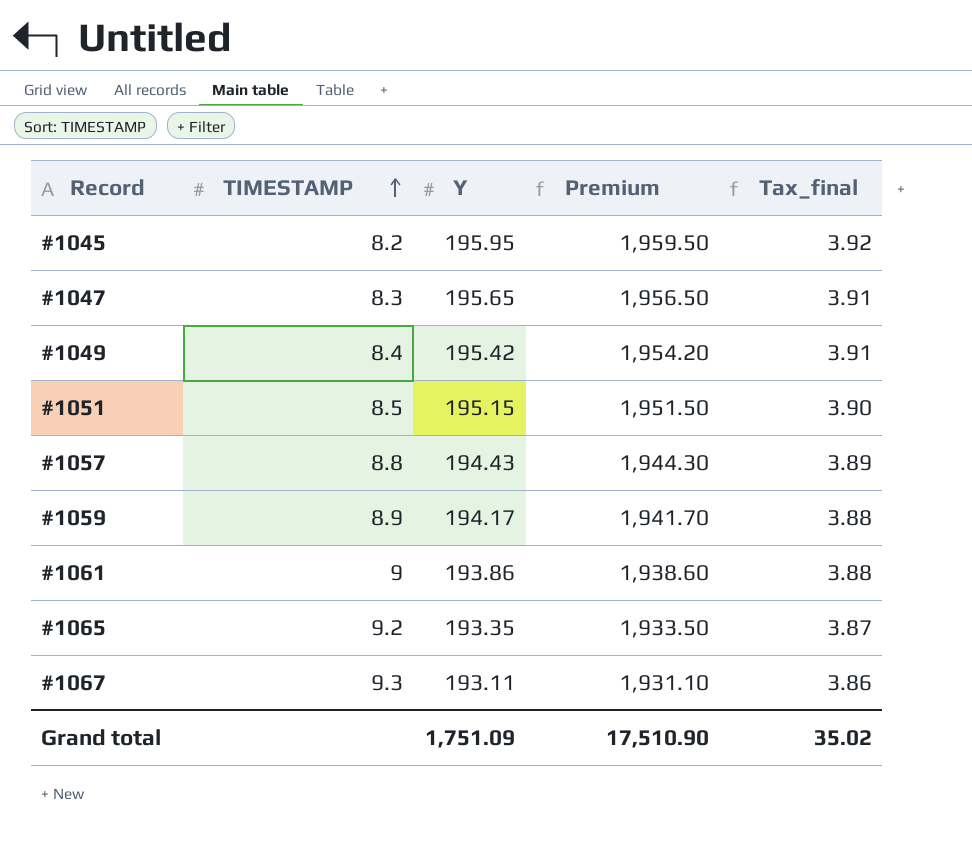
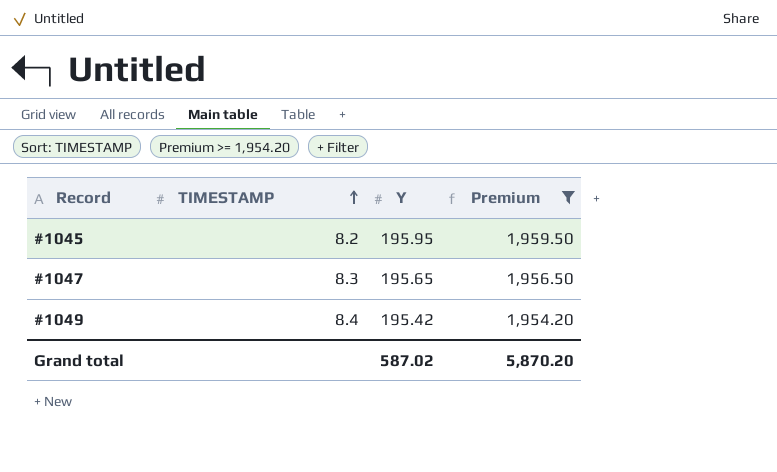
filter: none -> Premium >= 1,954.20
column Tax_final | formula: [Y] * 0.02 -> none
Grand total | Y: 1,751.09 -> 587.02
Grand total | Premium: 17,510.90 -> 5,870.20

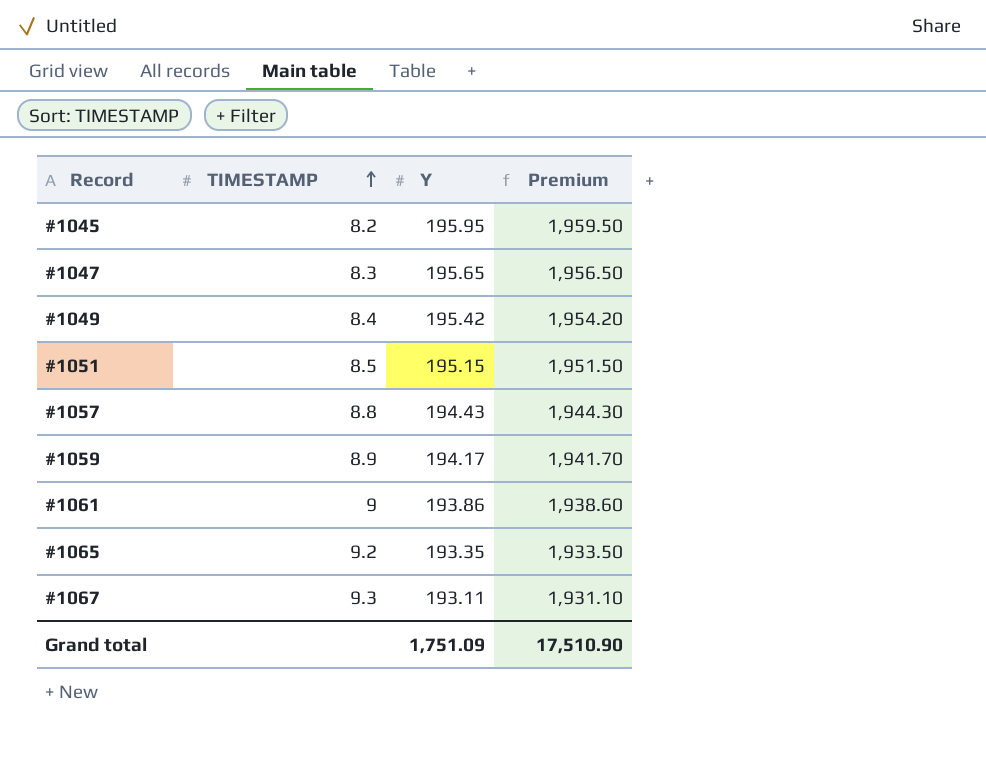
filter: Premium >= 1,954.20 -> none
Grand total | Y: 587.02 -> 1,751.09
Grand total | Premium: 5,870.20 -> 17,510.90

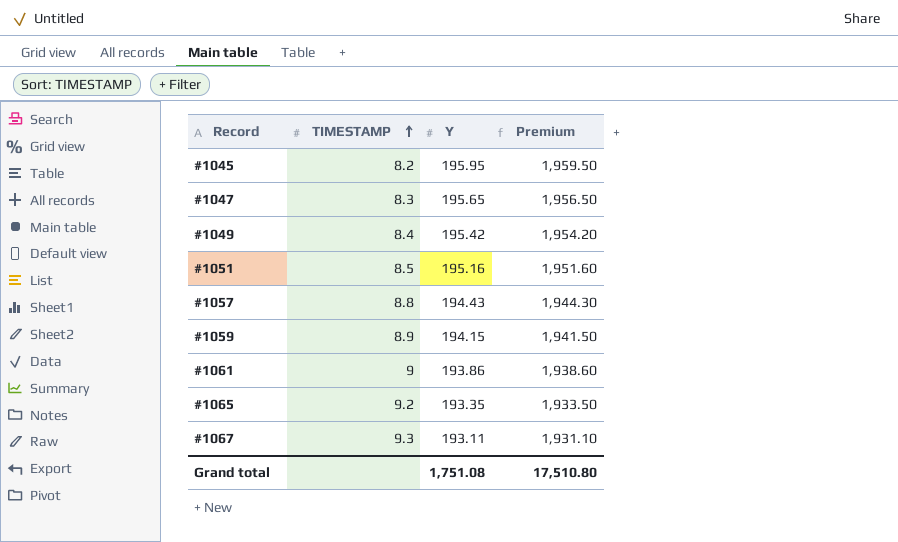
#1051 | Y: 195.15 -> 195.16
#1051 | Premium: 1,951.50 -> 1,951.60
#1059 | Y: 194.17 -> 194.15
#1059 | Premium: 1,941.70 -> 1,941.50
Grand total | Y: 1,751.09 -> 1,751.08
Grand total | Premium: 17,510.90 -> 17,510.80

